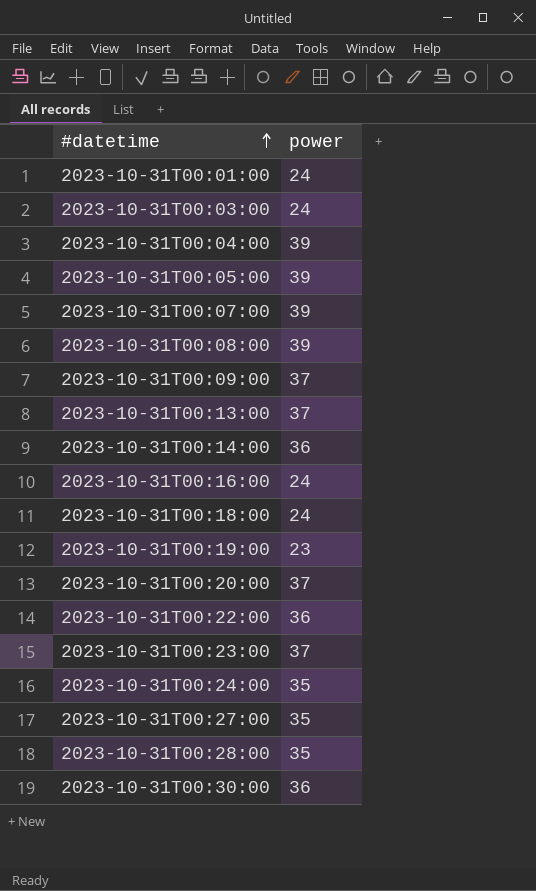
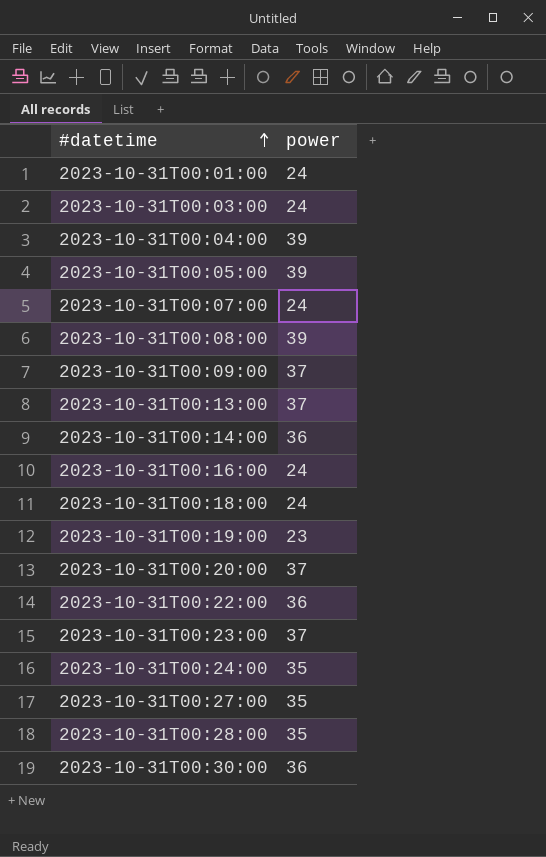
2023-10-31T00:07:00 | power: 39 -> 24

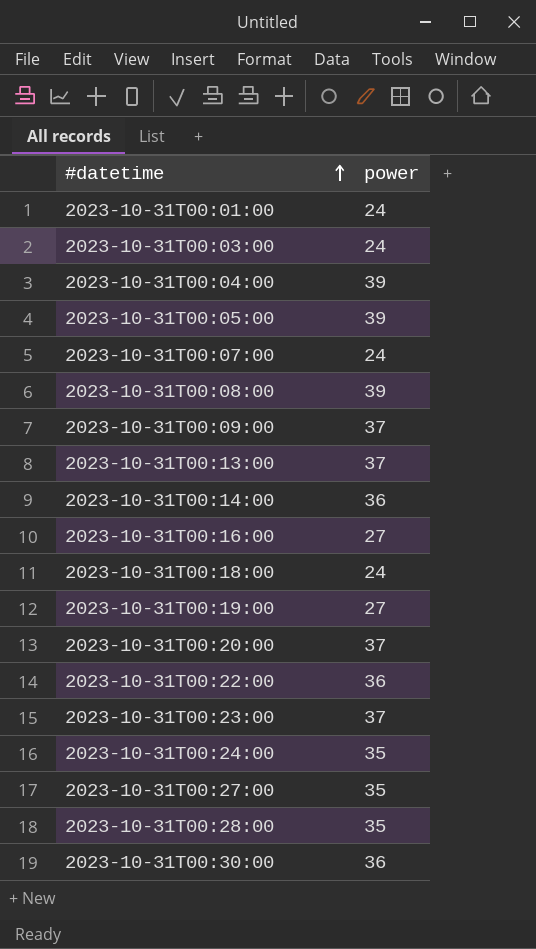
2023-10-31T00:16:00 | power: 24 -> 27
2023-10-31T00:19:00 | power: 23 -> 27

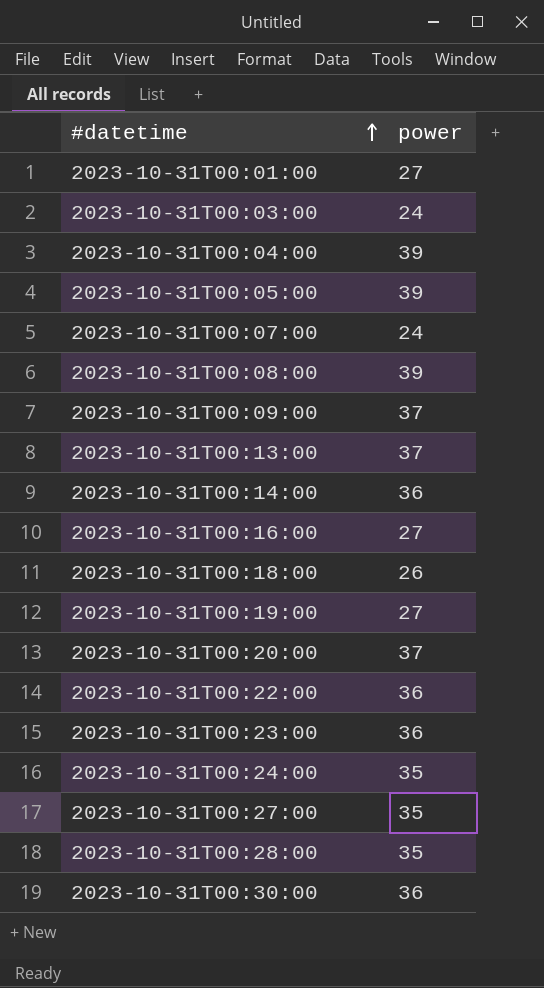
2023-10-31T00:01:00 | power: 24 -> 27
2023-10-31T00:18:00 | power: 24 -> 26
2023-10-31T00:23:00 | power: 37 -> 36

